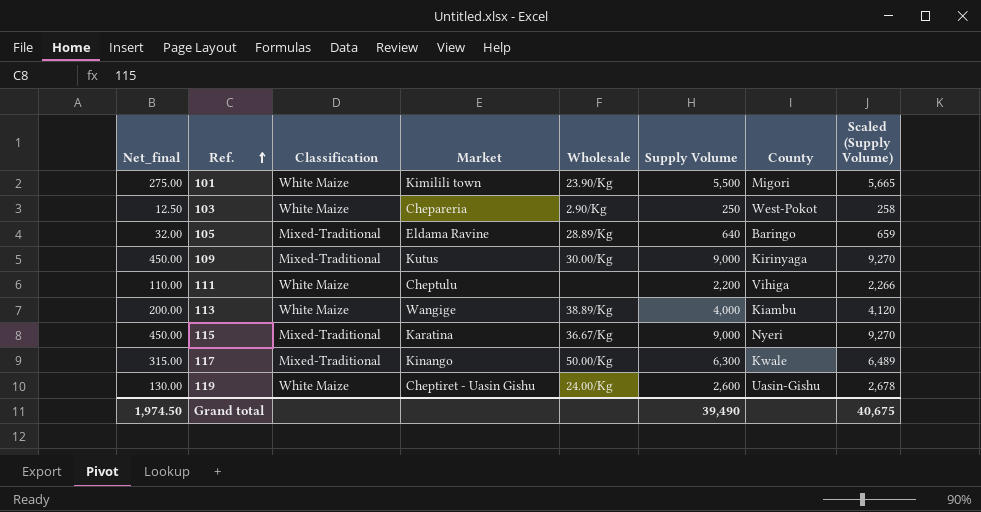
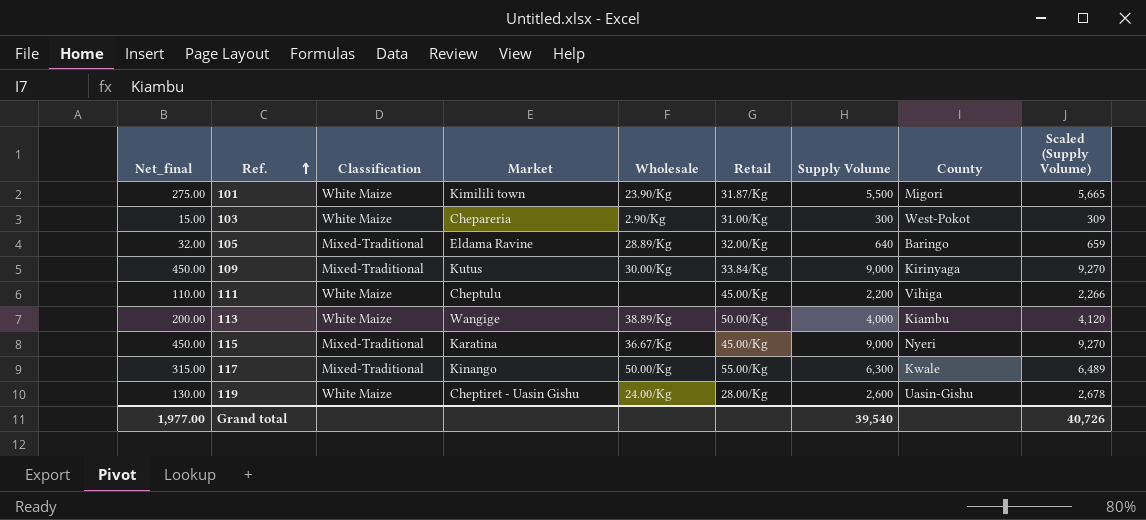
column Retail | position: none -> 6
103 | Net_final: 12.50 -> 15.00
103 | Supply Volume: 250 -> 300
103 | Scaled (Supply Volume): 258 -> 309
Grand total | Net_final: 1,974.50 -> 1,977.00
Grand total | Supply Volume: 39,490 -> 39,540
Grand total | Scaled (Supply Volume): 40,675 -> 40,726

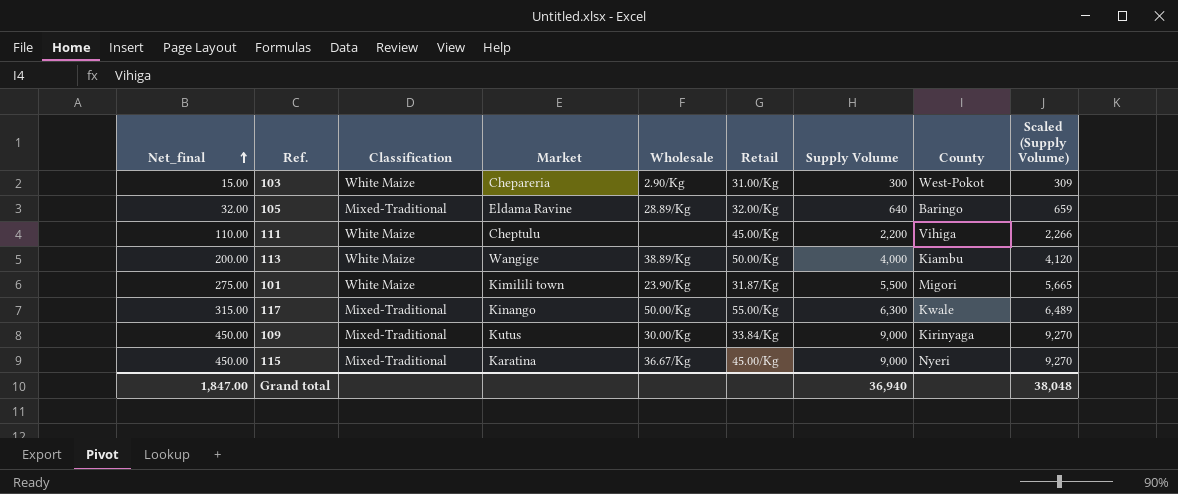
row order: Ref. ascending -> Net_final ascending
row 119: 130.00 | White Maize | Cheptiret - Uasin Gishu | 24.00/Kg | 28.00/Kg | 2,600 | Uasin-Gishu | 2,678 -> none
Grand total | Net_final: 1,977.00 -> 1,847.00
Grand total | Supply Volume: 39,540 -> 36,940
Grand total | Scaled (Supply Volume): 40,726 -> 38,048

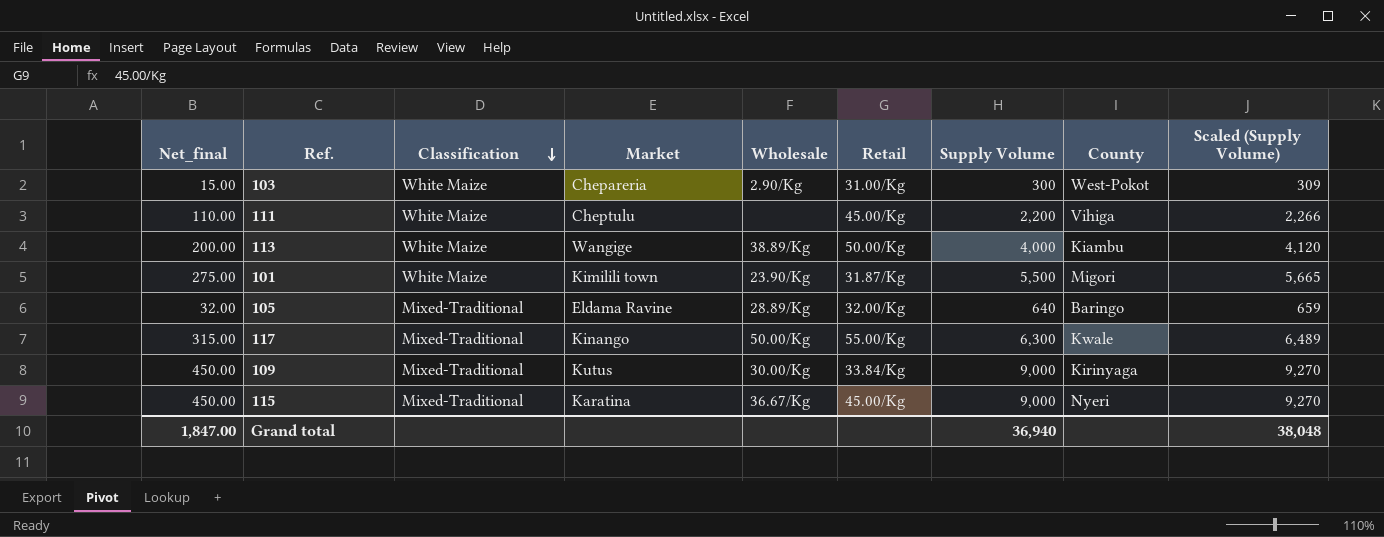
row order: Net_final ascending -> Classification descending

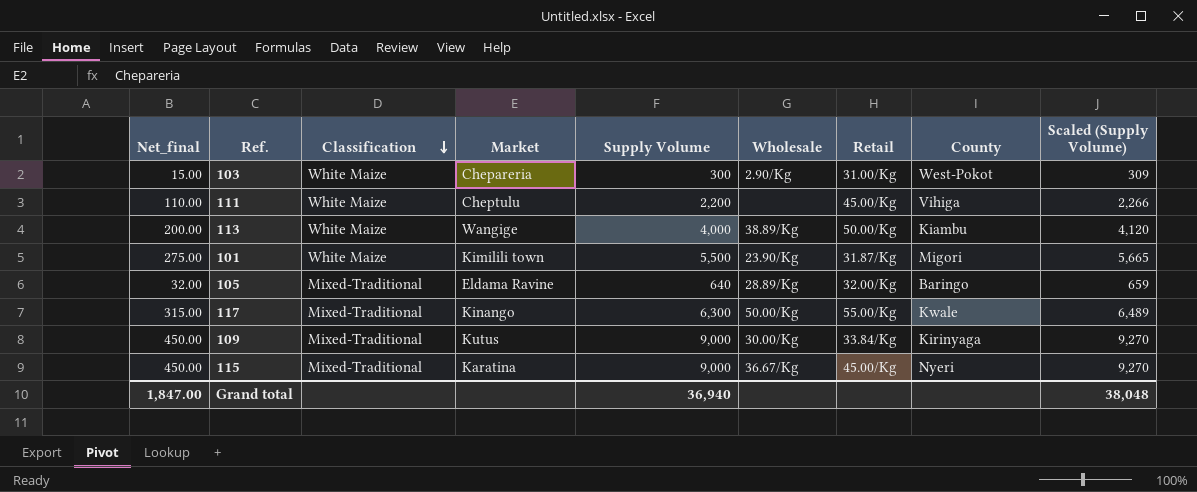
column Supply Volume | position: 7 -> 5

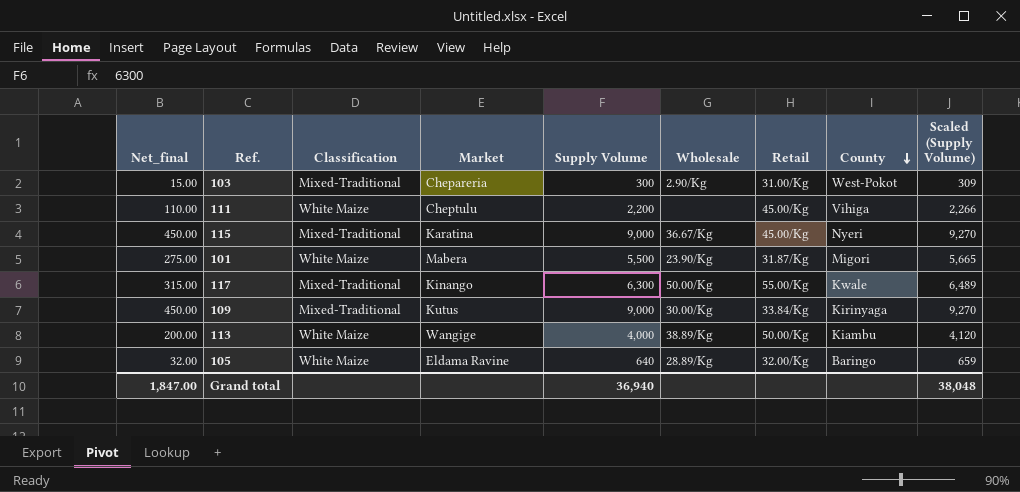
row order: Classification descending -> County descending
103 | Classification: White Maize -> Mixed-Traditional
101 | Market: Kimilili town -> Mabera
105 | Classification: Mixed-Traditional -> White Maize

